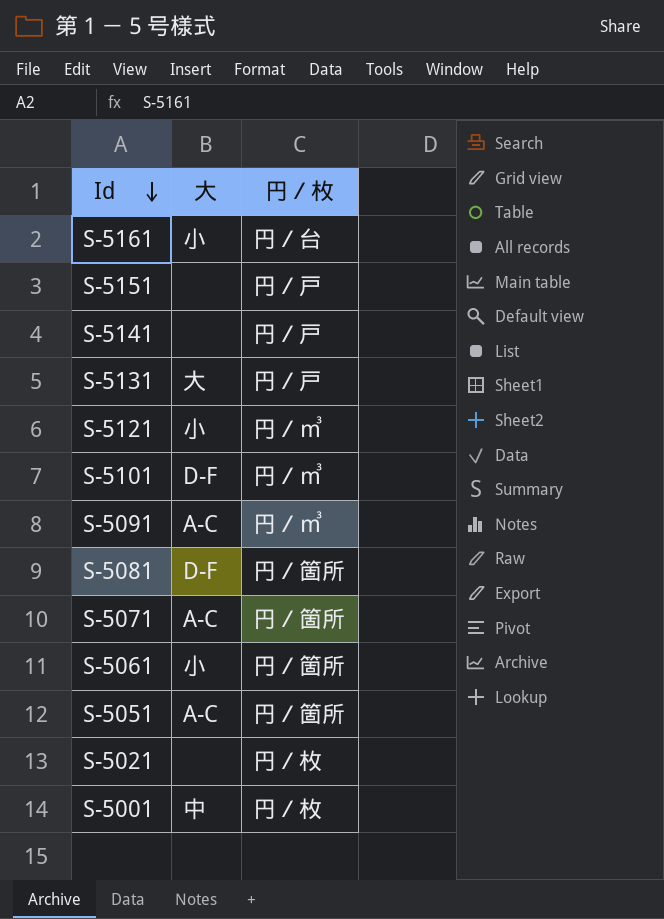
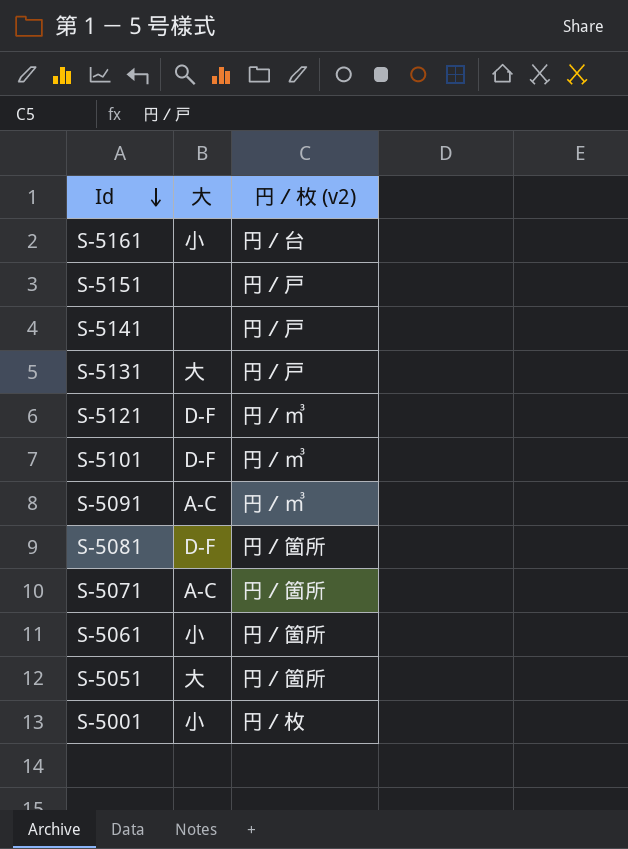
column name: 円／枚 -> 円／枚 (v2)
row S-5021: none | 円／枚 -> none
S-5121 | 大: 小 -> D-F
S-5051 | 大: A-C -> 大
S-5001 | 大: 中 -> 小

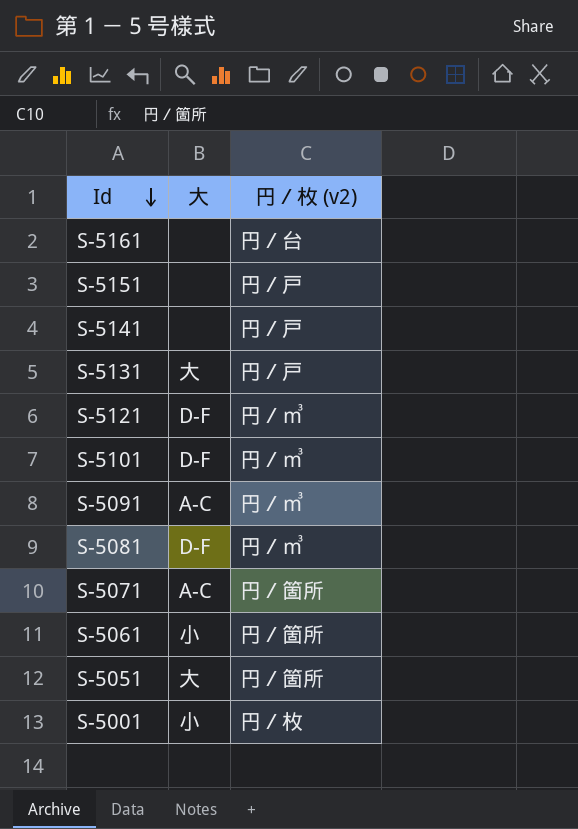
S-5161 | 大: 小 -> none
S-5081 | 円／枚 (v2): 円／箇所 -> 円／㎥

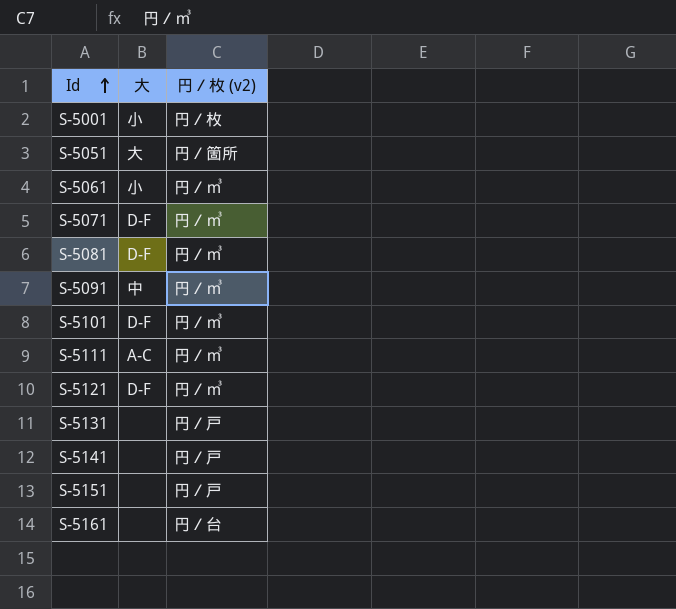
row order: Id descending -> Id ascending
S-5061 | 円／枚 (v2): 円／箇所 -> 円／㎥
S-5071 | 大: A-C -> D-F
S-5071 | 円／枚 (v2): 円／箇所 -> 円／㎥
S-5091 | 大: A-C -> 中
row S-5111: none -> A-C | 円／㎥
S-5131 | 大: 大 -> none

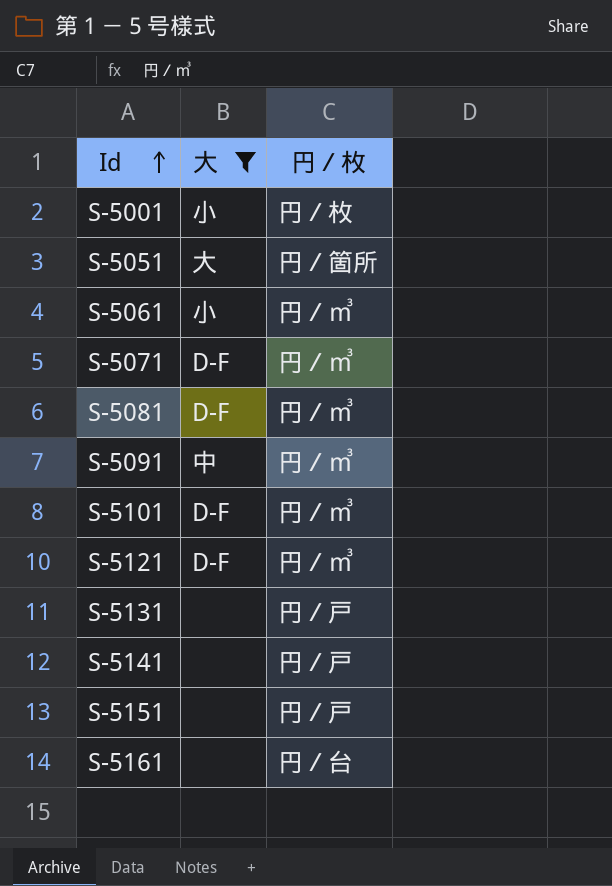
filter: none -> 大 != A-C
column name: 円／枚 (v2) -> 円／枚

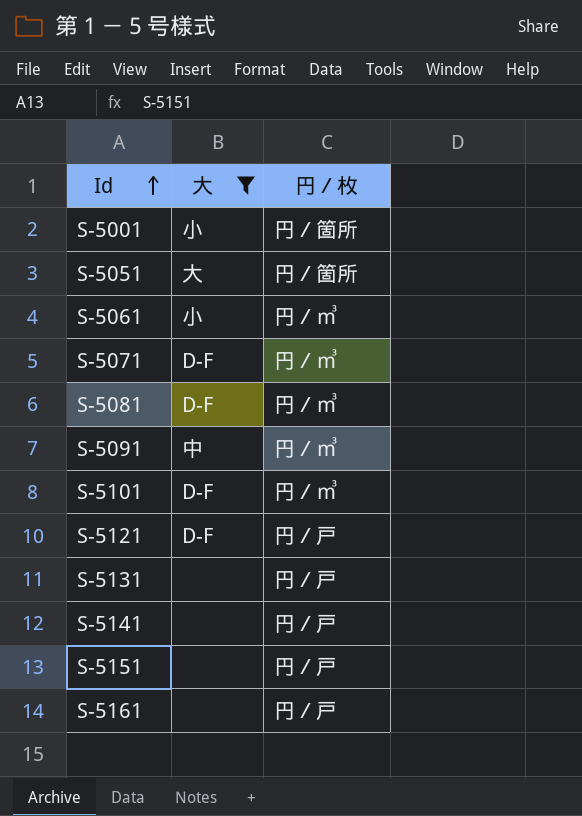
S-5001 | 円／枚: 円／枚 -> 円／箇所
S-5121 | 円／枚: 円／㎥ -> 円／戸
S-5161 | 円／枚: 円／台 -> 円／戸

